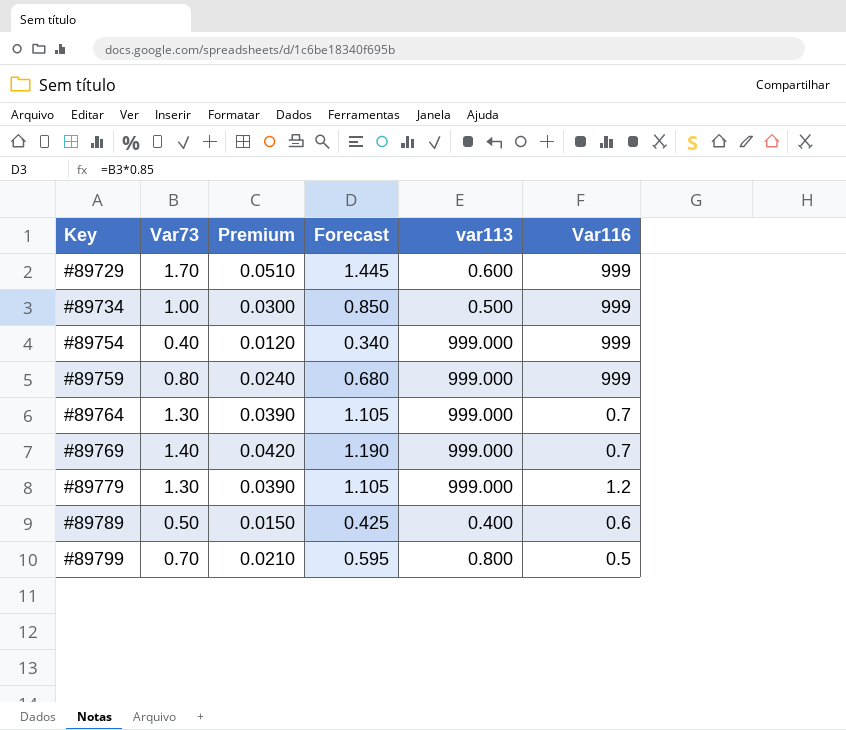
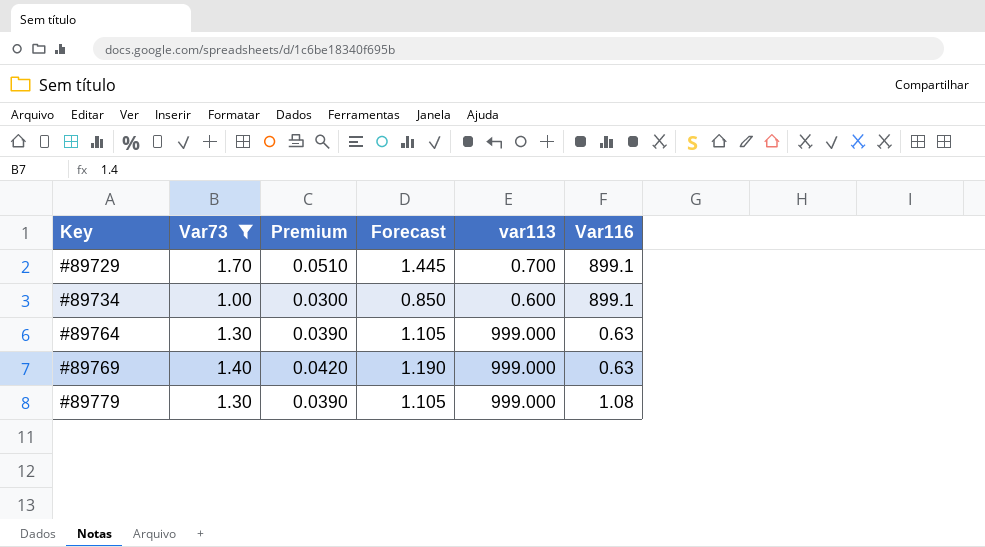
filter: none -> Var73 >= 1.00
#89729 | var113: 0.600 -> 0.700
#89729 | Var116: 999 -> 899.1
#89734 | var113: 0.500 -> 0.600
#89734 | Var116: 999 -> 899.1
#89764 | Var116: 0.7 -> 0.63
#89769 | Var116: 0.7 -> 0.63
#89779 | Var116: 1.2 -> 1.08

